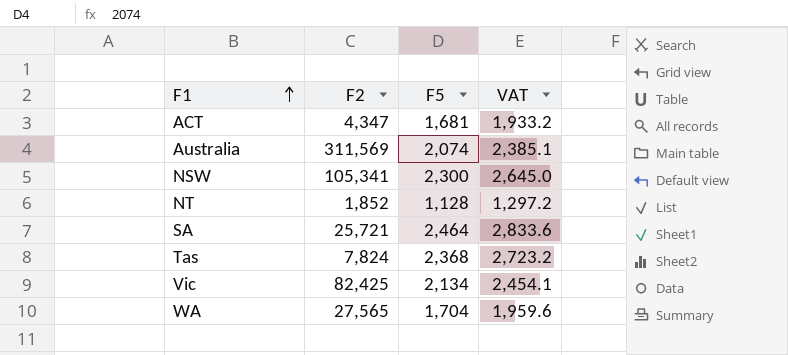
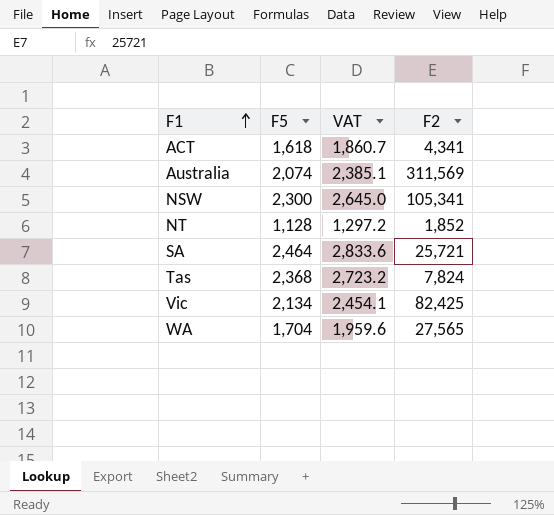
column F2 | position: 2 -> 4
ACT | F5: 1,681 -> 1,618
ACT | VAT: 1,933.2 -> 1,860.7
ACT | F2: 4,347 -> 4,341

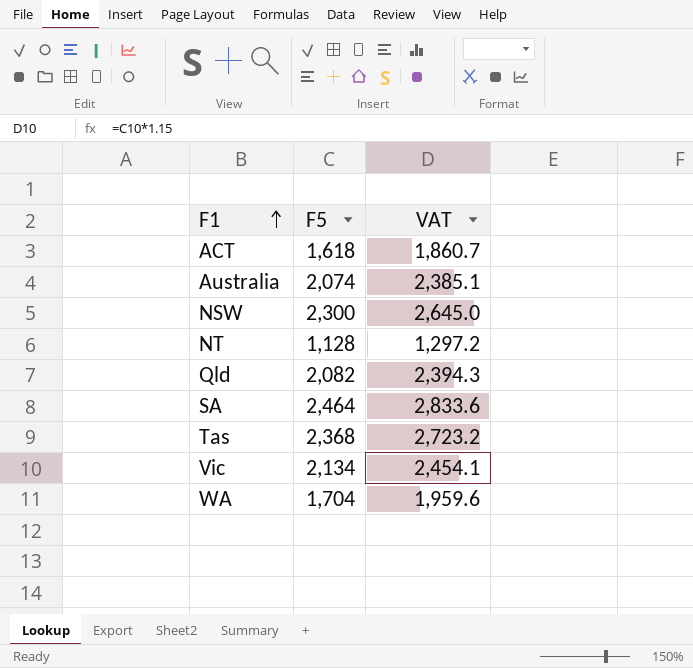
column F2 | position: 4 -> none
row Qld: none -> 2,082 | 2,394.3

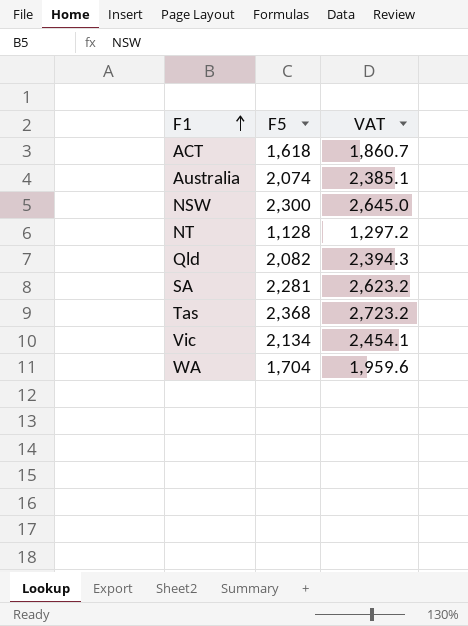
SA | F5: 2,464 -> 2,281
SA | VAT: 2,833.6 -> 2,623.2

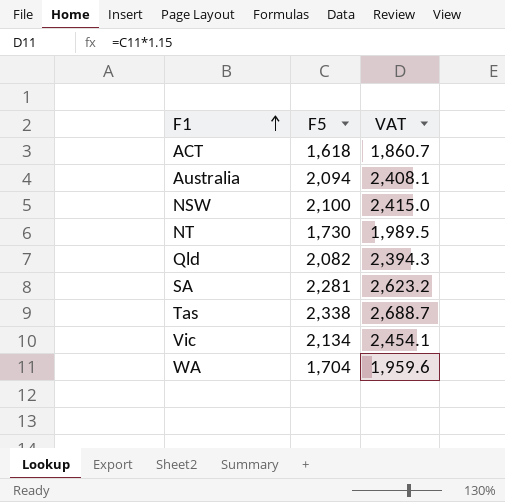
Australia | F5: 2,074 -> 2,094
Australia | VAT: 2,385.1 -> 2,408.1
NSW | F5: 2,300 -> 2,100
NSW | VAT: 2,645.0 -> 2,415.0
NT | F5: 1,128 -> 1,730
NT | VAT: 1,297.2 -> 1,989.5
Tas | F5: 2,368 -> 2,338
Tas | VAT: 2,723.2 -> 2,688.7

